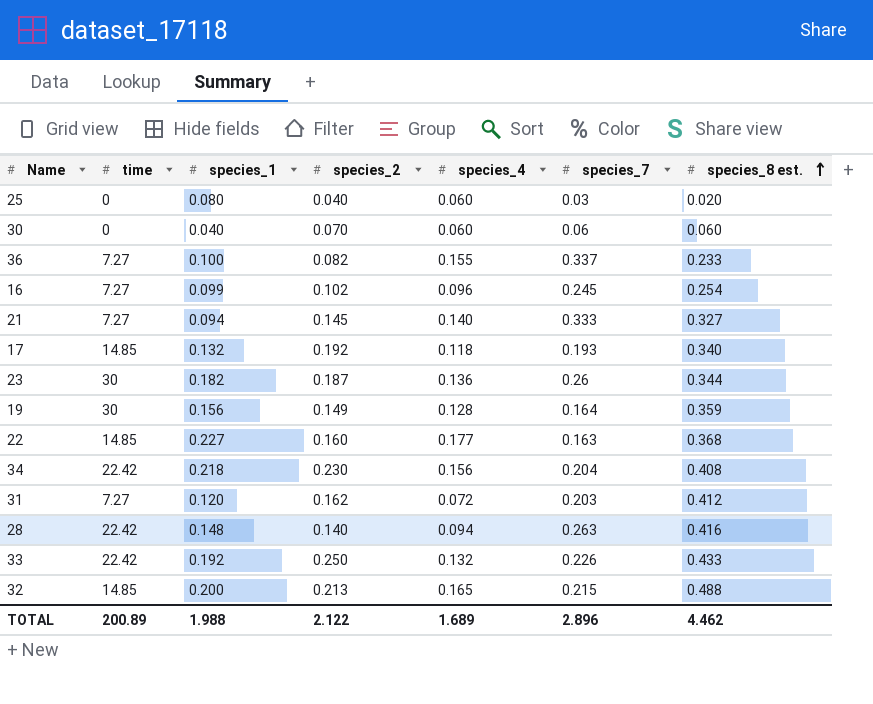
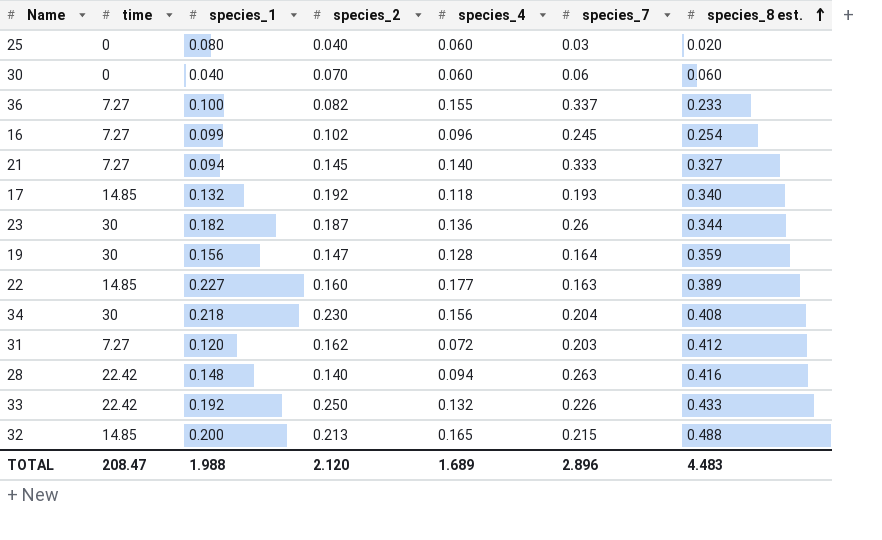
19 | species_2: 0.149 -> 0.147
22 | species_8 est.: 0.368 -> 0.389
34 | time: 22.42 -> 30
TOTAL | time: 200.89 -> 208.47
TOTAL | species_2: 2.122 -> 2.120
TOTAL | species_8 est.: 4.462 -> 4.483

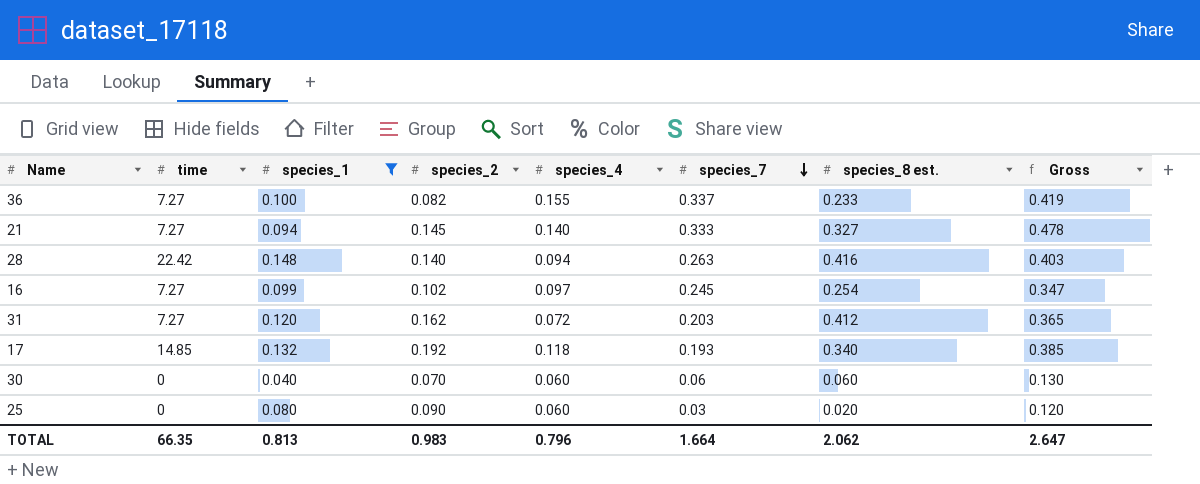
filter: none -> species_1 <= 0.148
row order: species_8 est. ascending -> species_7 descending
column Gross | formula: none -> [species_2] + [species_7]
16 | species_4: 0.096 -> 0.097
25 | species_2: 0.040 -> 0.090
TOTAL | time: 208.47 -> 66.35
TOTAL | species_1: 1.988 -> 0.813
TOTAL | species_2: 2.120 -> 0.983
TOTAL | species_4: 1.689 -> 0.796
TOTAL | species_7: 2.896 -> 1.664
TOTAL | species_8 est.: 4.483 -> 2.062

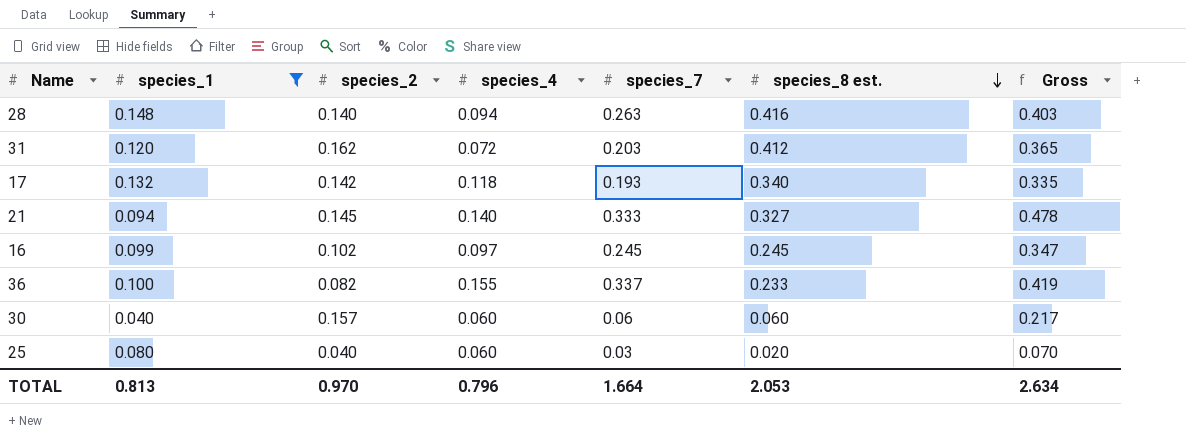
row order: species_7 descending -> species_8 est. descending
column time | position: 2 -> none
17 | species_2: 0.192 -> 0.142
17 | Gross: 0.385 -> 0.335
16 | species_8 est.: 0.254 -> 0.245
30 | species_2: 0.070 -> 0.157
30 | Gross: 0.130 -> 0.217
25 | species_2: 0.090 -> 0.040
25 | Gross: 0.120 -> 0.070
TOTAL | species_2: 0.983 -> 0.970
TOTAL | species_8 est.: 2.062 -> 2.053
TOTAL | Gross: 2.647 -> 2.634

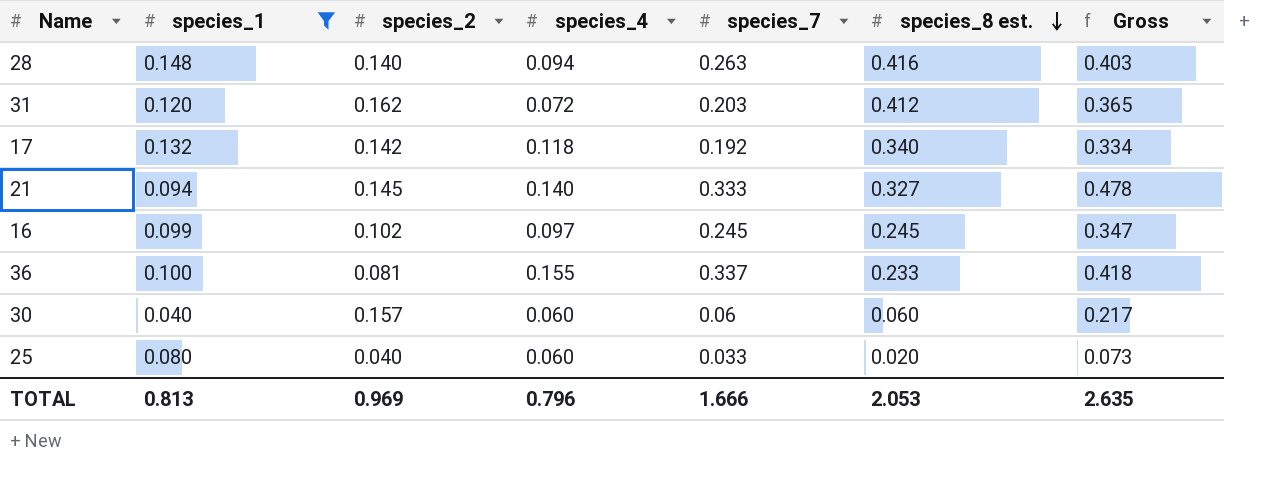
17 | species_7: 0.193 -> 0.192
17 | Gross: 0.335 -> 0.334
36 | species_2: 0.082 -> 0.081
36 | Gross: 0.419 -> 0.418
25 | species_7: 0.03 -> 0.033
25 | Gross: 0.070 -> 0.073
TOTAL | species_2: 0.970 -> 0.969
TOTAL | species_7: 1.664 -> 1.666
TOTAL | Gross: 2.634 -> 2.635

